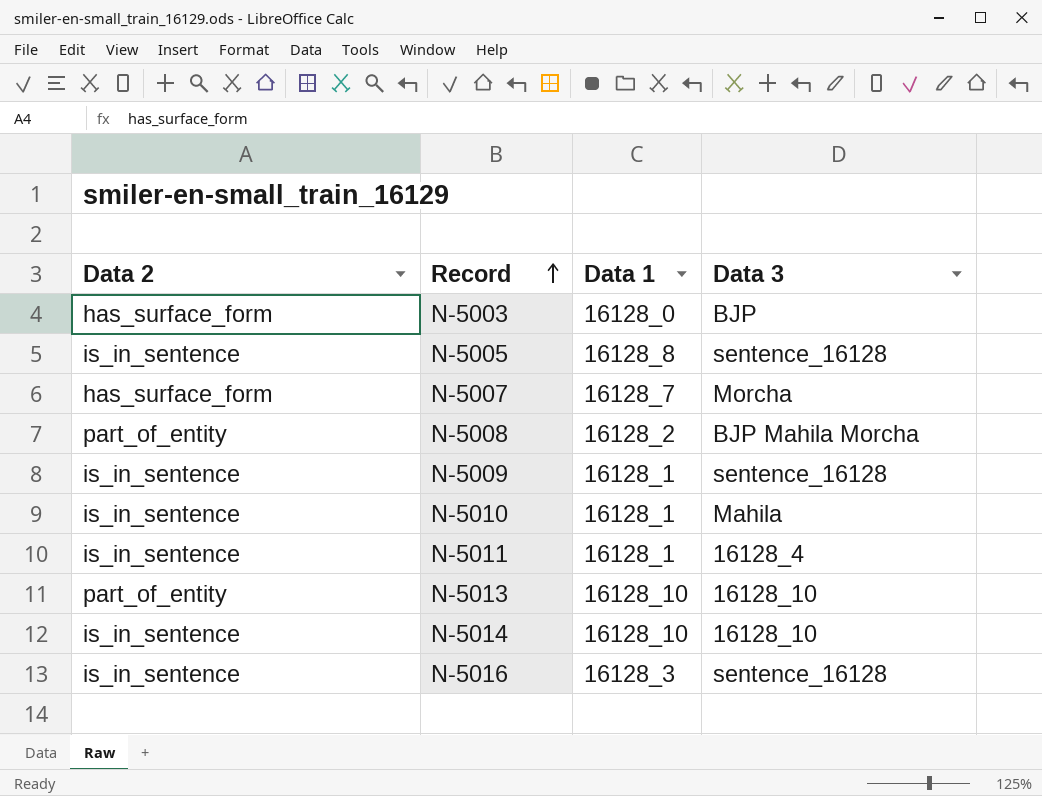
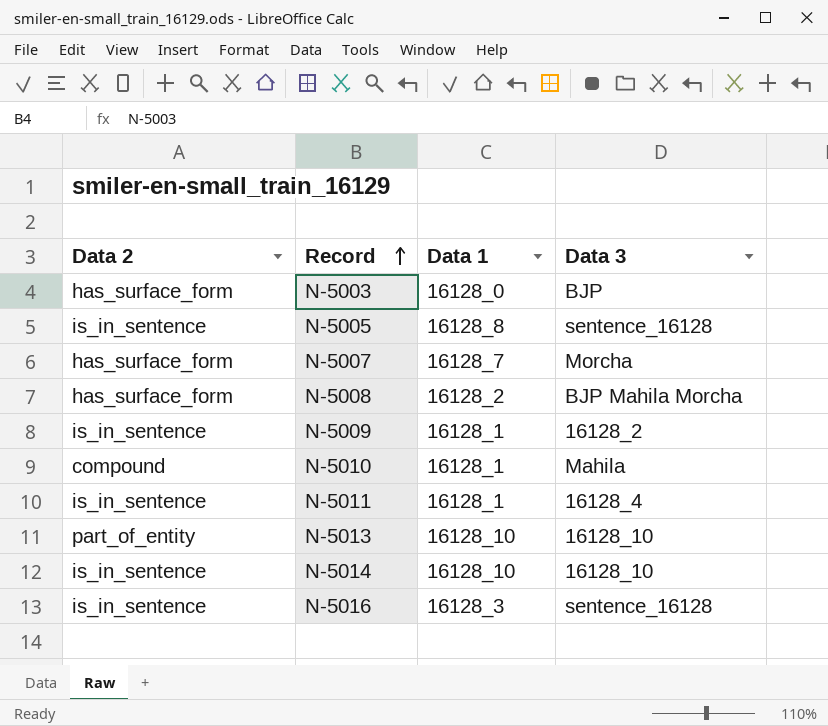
N-5008 | Data 2: part_of_entity -> has_surface_form
N-5009 | Data 3: sentence_16128 -> 16128_2
N-5010 | Data 2: is_in_sentence -> compound

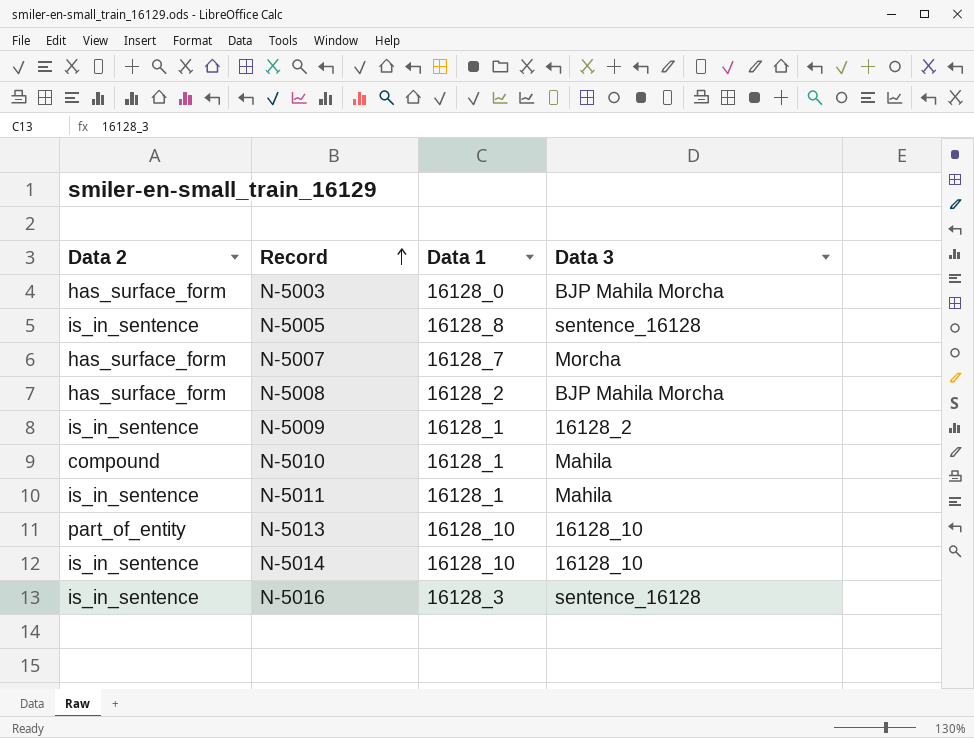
N-5003 | Data 3: BJP -> BJP Mahila Morcha
N-5011 | Data 3: 16128_4 -> Mahila

